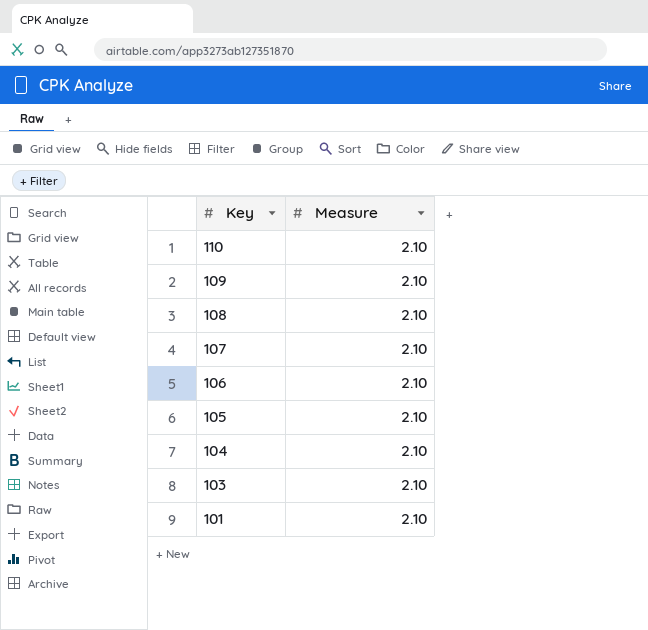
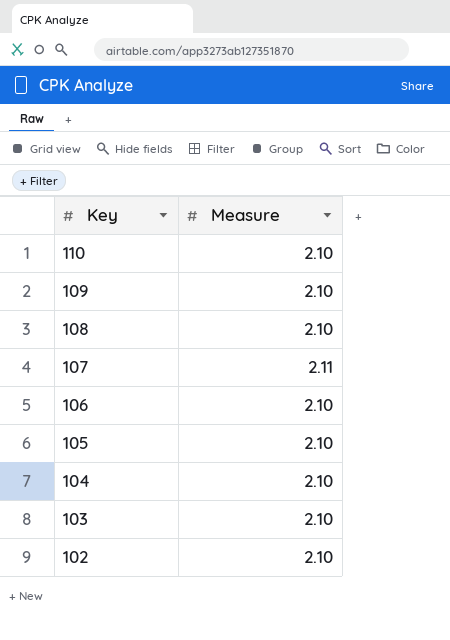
row 101: 2.10 -> none
107 | Measure: 2.10 -> 2.11
row 102: none -> 2.10

